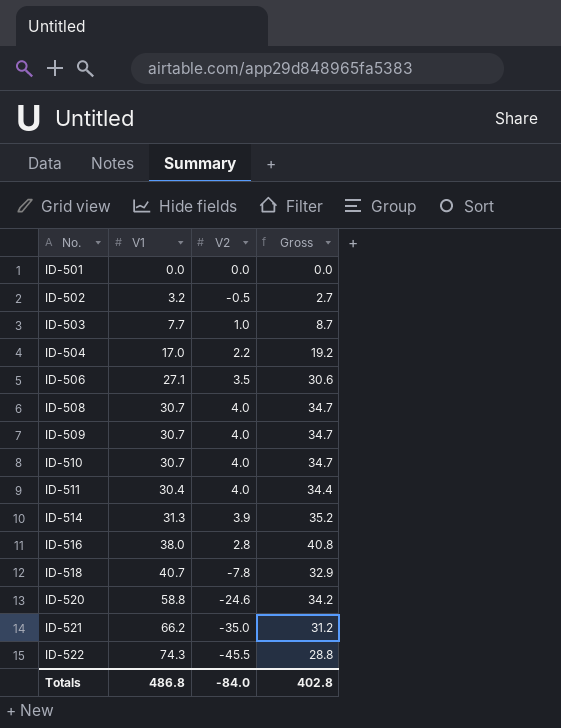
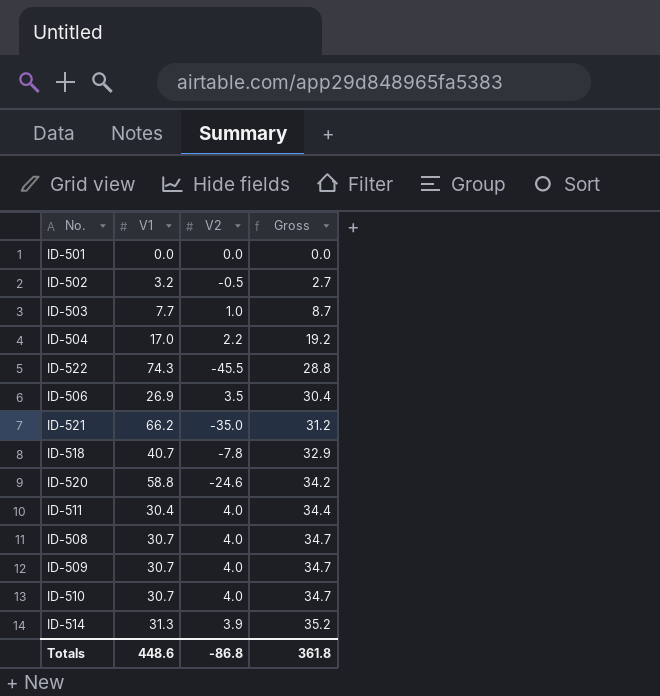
row order: No. ascending -> Gross ascending
row ID-516: 38.0 | 2.8 | 40.8 -> none
ID-506 | V1: 27.1 -> 26.9
ID-506 | Gross: 30.6 -> 30.4
Totals | V1: 486.8 -> 448.6
Totals | V2: -84.0 -> -86.8
Totals | Gross: 402.8 -> 361.8

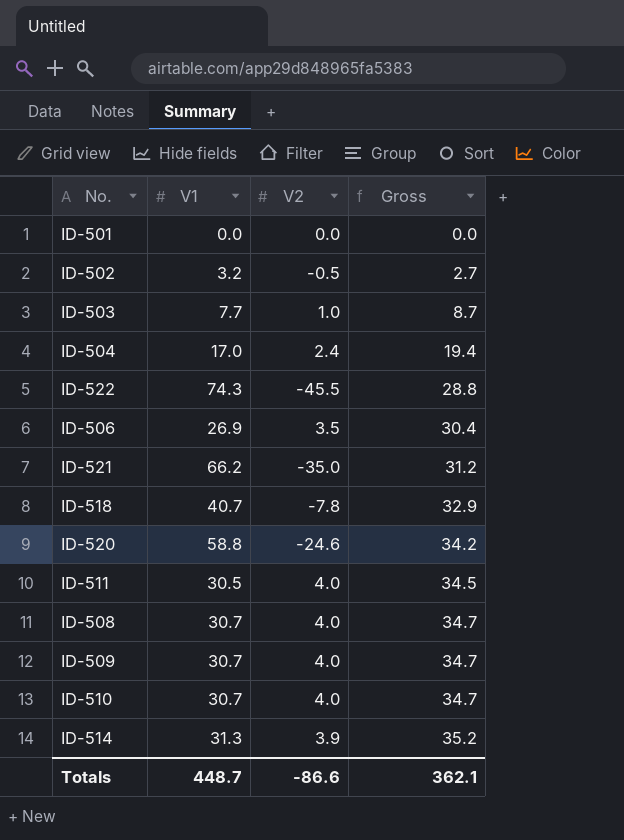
ID-504 | V2: 2.2 -> 2.4
ID-504 | Gross: 19.2 -> 19.4
ID-511 | V1: 30.4 -> 30.5
ID-511 | Gross: 34.4 -> 34.5
Totals | V1: 448.6 -> 448.7
Totals | V2: -86.8 -> -86.6
Totals | Gross: 361.8 -> 362.1

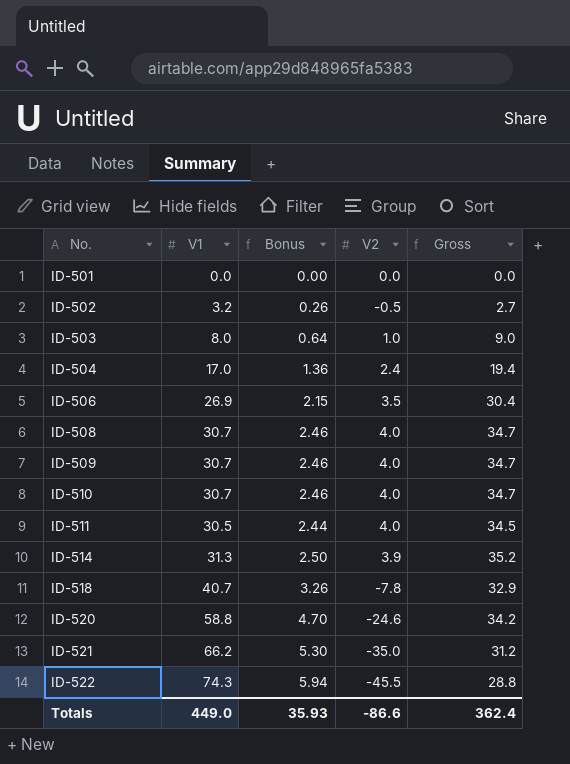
row order: Gross ascending -> No. ascending
column Bonus | formula: none -> [V1] * 0.08
ID-503 | V1: 7.7 -> 8.0
ID-503 | Gross: 8.7 -> 9.0
Totals | V1: 448.7 -> 449.0
Totals | Gross: 362.1 -> 362.4

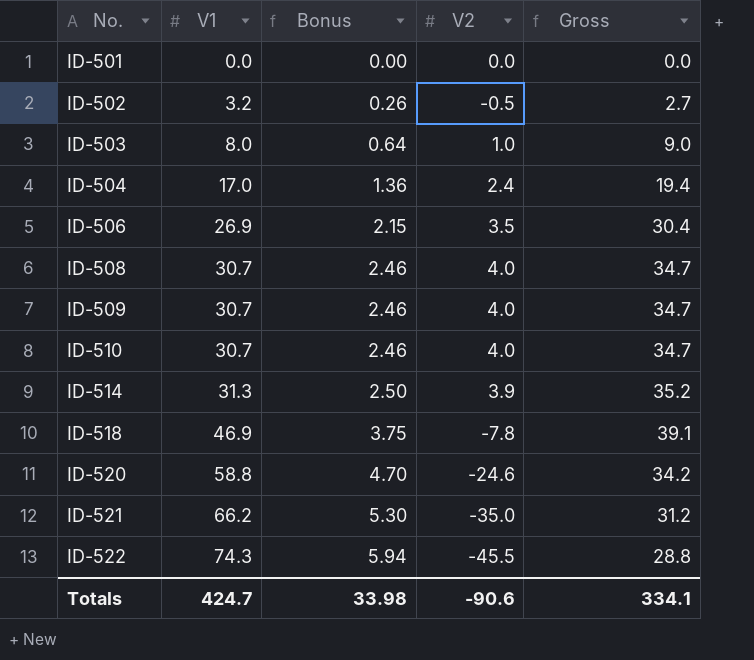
row ID-511: 30.5 | 2.44 | 4.0 | 34.5 -> none
ID-518 | V1: 40.7 -> 46.9
ID-518 | Bonus: 3.26 -> 3.75
ID-518 | Gross: 32.9 -> 39.1
Totals | V1: 449.0 -> 424.7
Totals | Bonus: 35.93 -> 33.98
Totals | V2: -86.6 -> -90.6
Totals | Gross: 362.4 -> 334.1

